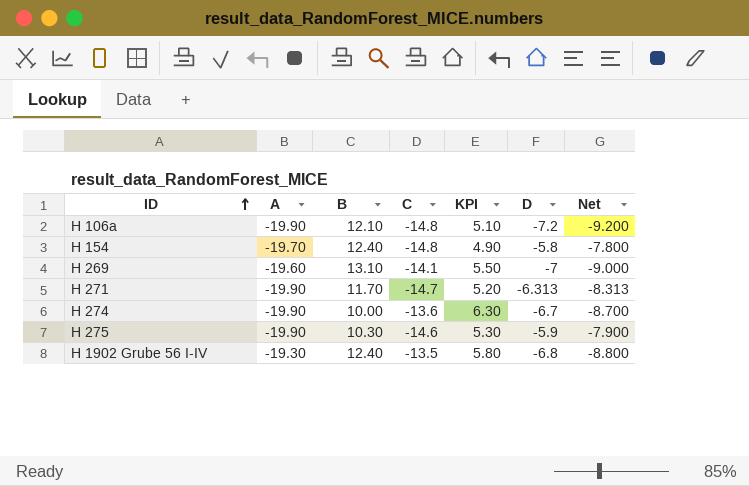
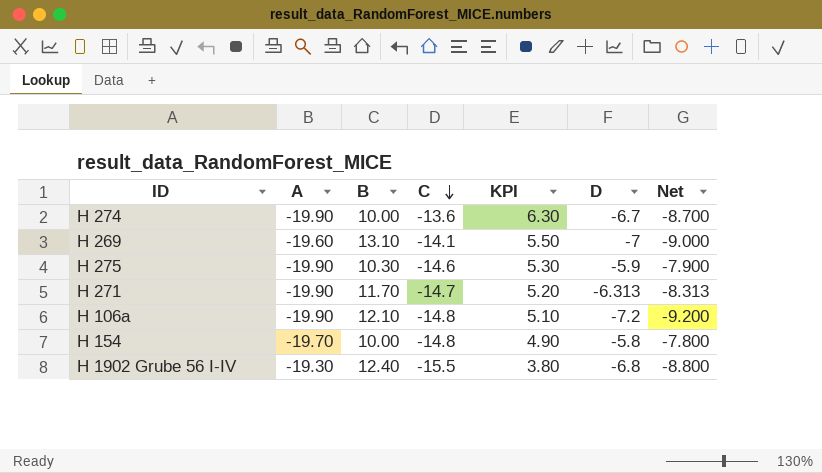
row order: ID ascending -> C descending
H 154 | B: 12.40 -> 10.00
H 1902 Grube 56 I-IV | C: -13.5 -> -15.5
H 1902 Grube 56 I-IV | KPI: 5.80 -> 3.80

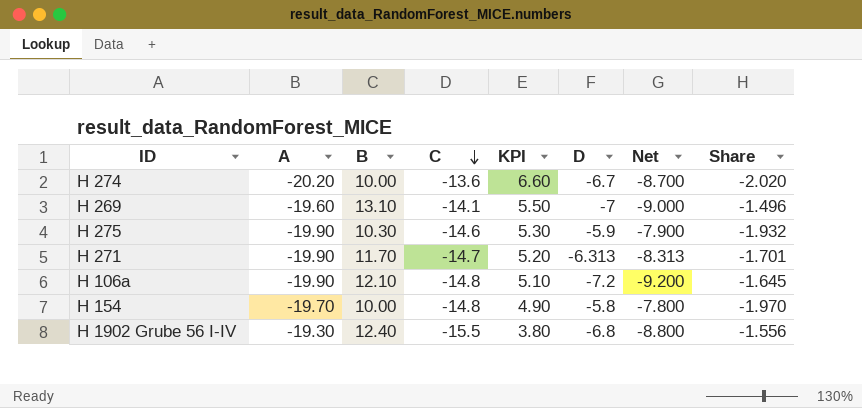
column Share | formula: none -> [A] / [B]
H 274 | A: -19.90 -> -20.20
H 274 | KPI: 6.30 -> 6.60

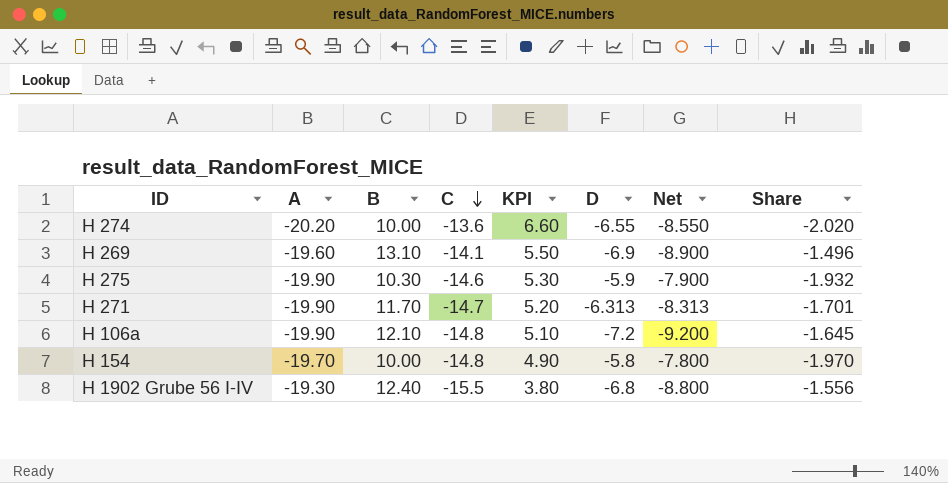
H 274 | D: -6.7 -> -6.55
H 274 | Net: -8.700 -> -8.550
H 269 | D: -7 -> -6.9
H 269 | Net: -9.000 -> -8.900

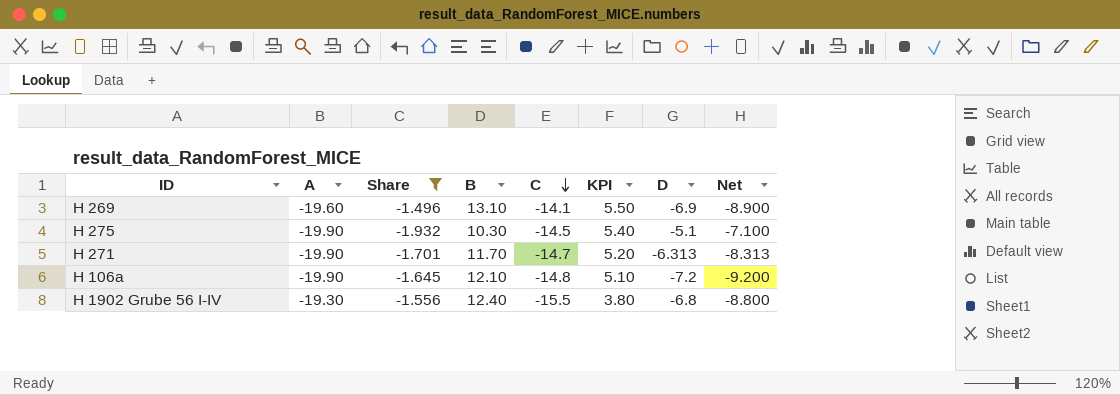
filter: none -> Share >= -1.932
column Share | position: 8 -> 3
H 275 | C: -14.6 -> -14.5
H 275 | KPI: 5.30 -> 5.40
H 275 | D: -5.9 -> -5.1
H 275 | Net: -7.900 -> -7.100

